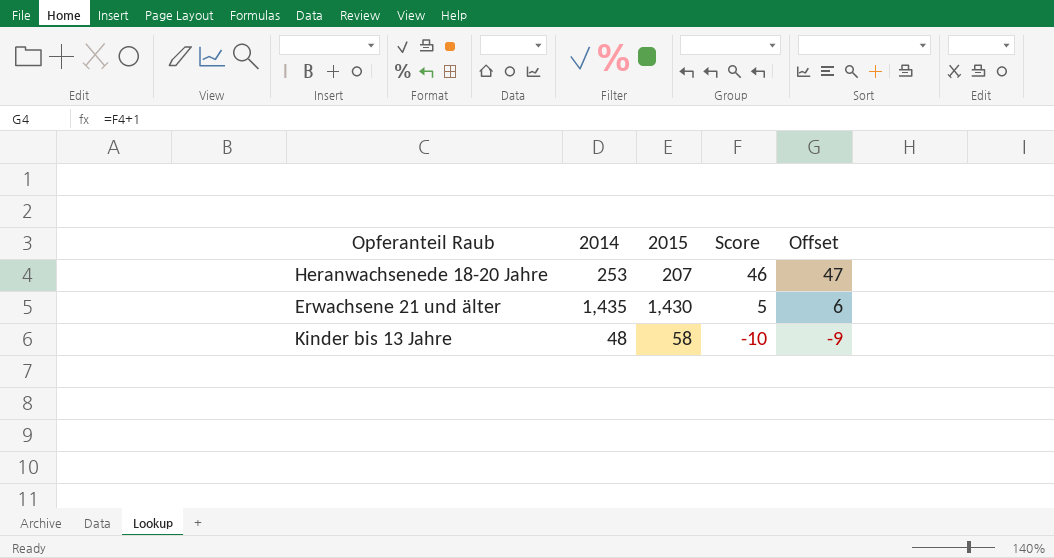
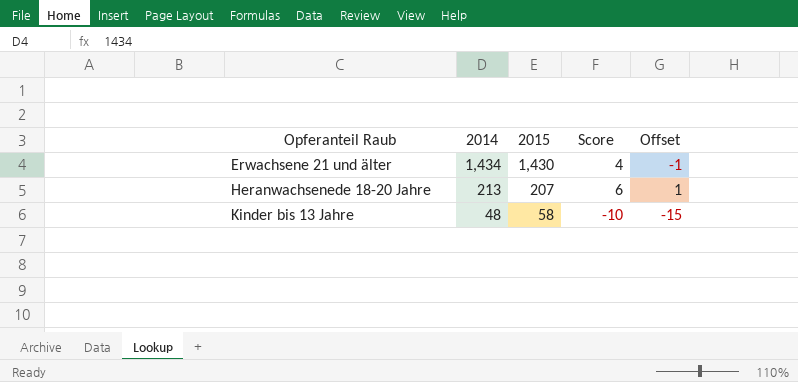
row order: Score descending -> Opferanteil Raub ascending
column Offset | formula: [Score] + 1 -> [Score] - 5
Erwachsene 21 und älter | 2014: 1,435 -> 1,434
Erwachsene 21 und älter | Score: 5 -> 4
Heranwachsenede 18-20 Jahre | 2014: 253 -> 213
Heranwachsenede 18-20 Jahre | Score: 46 -> 6

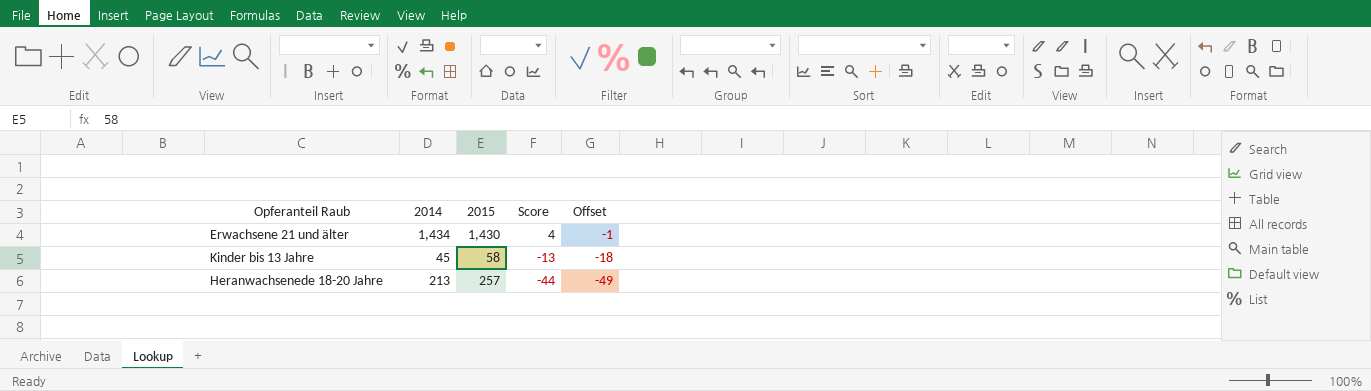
row order: Opferanteil Raub ascending -> Score descending
Kinder bis 13 Jahre | 2014: 48 -> 45
Kinder bis 13 Jahre | Score: -10 -> -13
Kinder bis 13 Jahre | Offset: -15 -> -18
Heranwachsenede 18-20 Jahre | 2015: 207 -> 257
Heranwachsenede 18-20 Jahre | Score: 6 -> -44
Heranwachsenede 18-20 Jahre | Offset: 1 -> -49

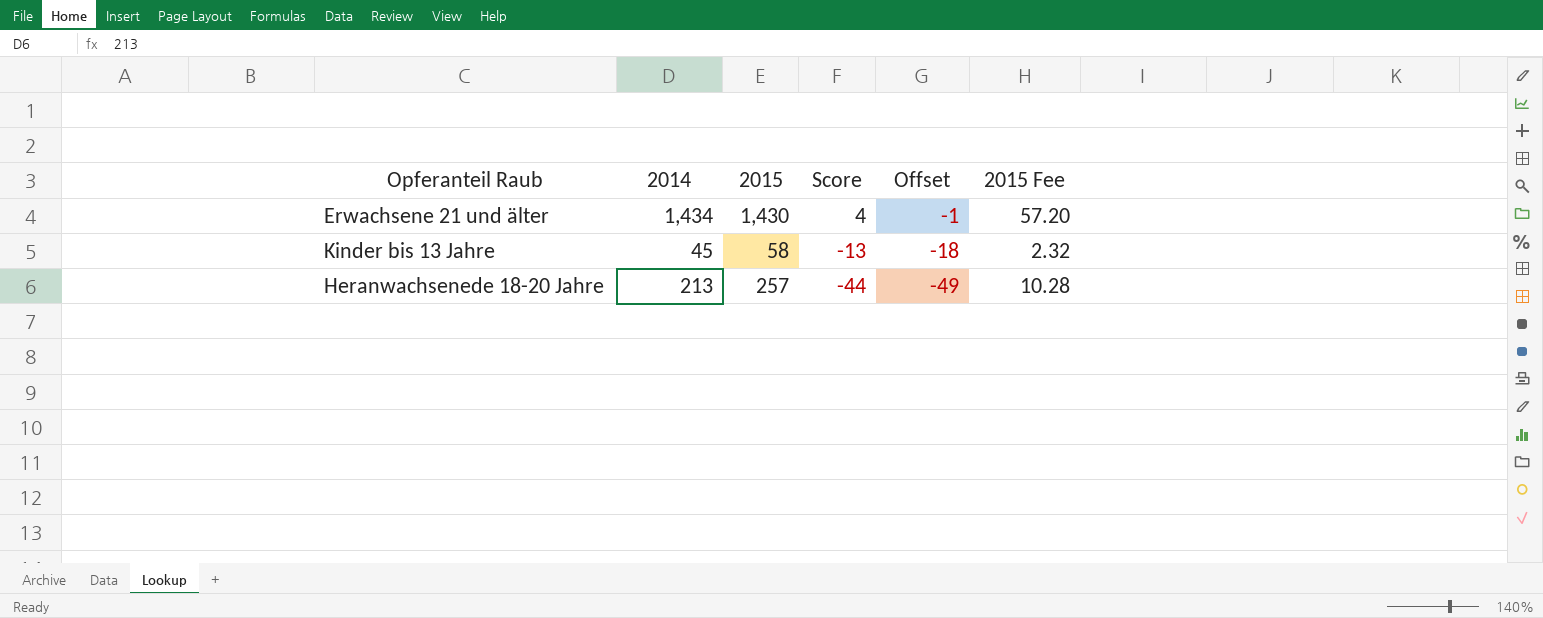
column 2015 Fee | formula: none -> [2015] * 0.04

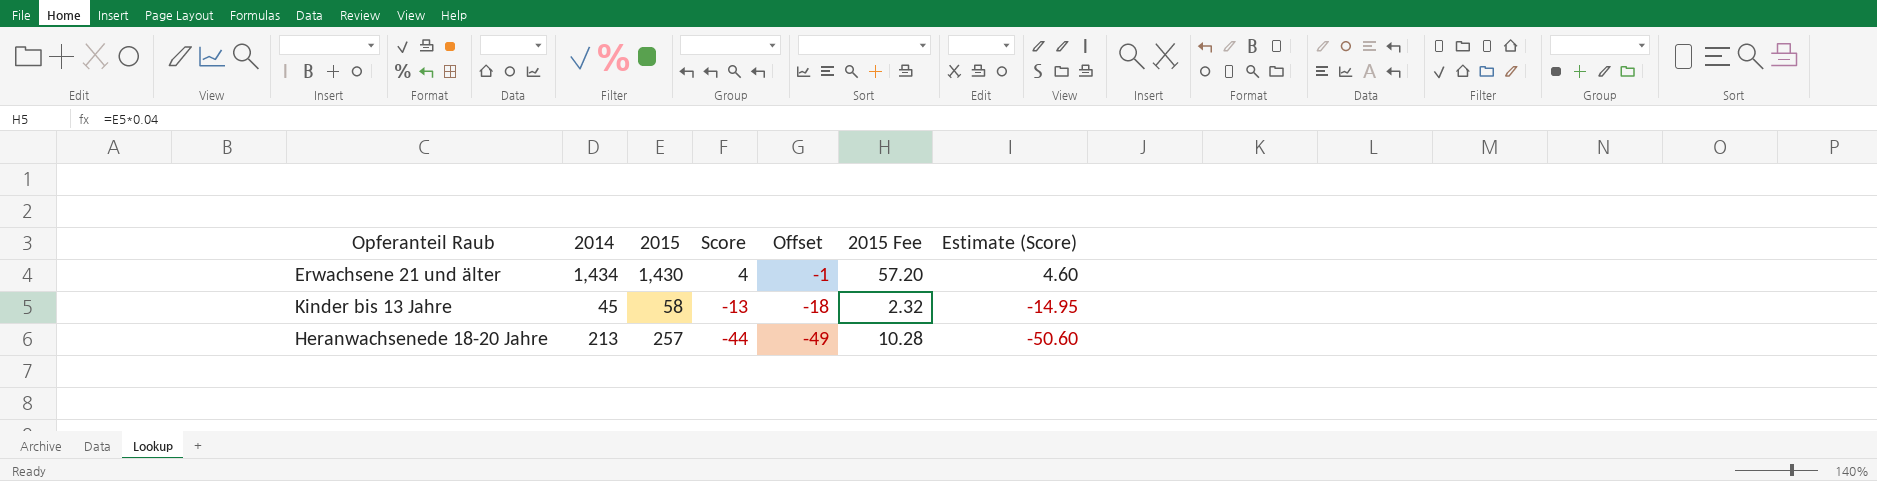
column Estimate (Score) | formula: none -> [Score] * 1.15

